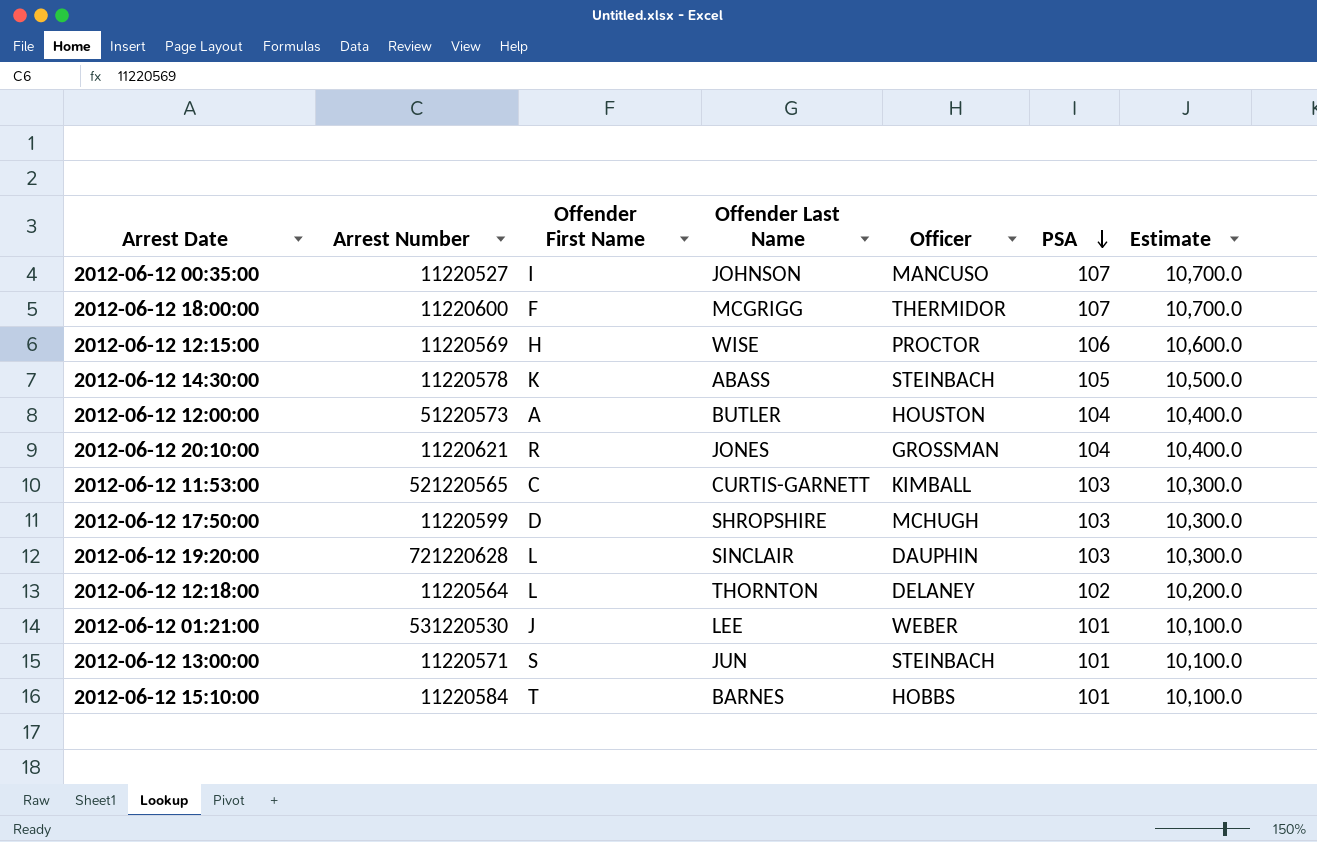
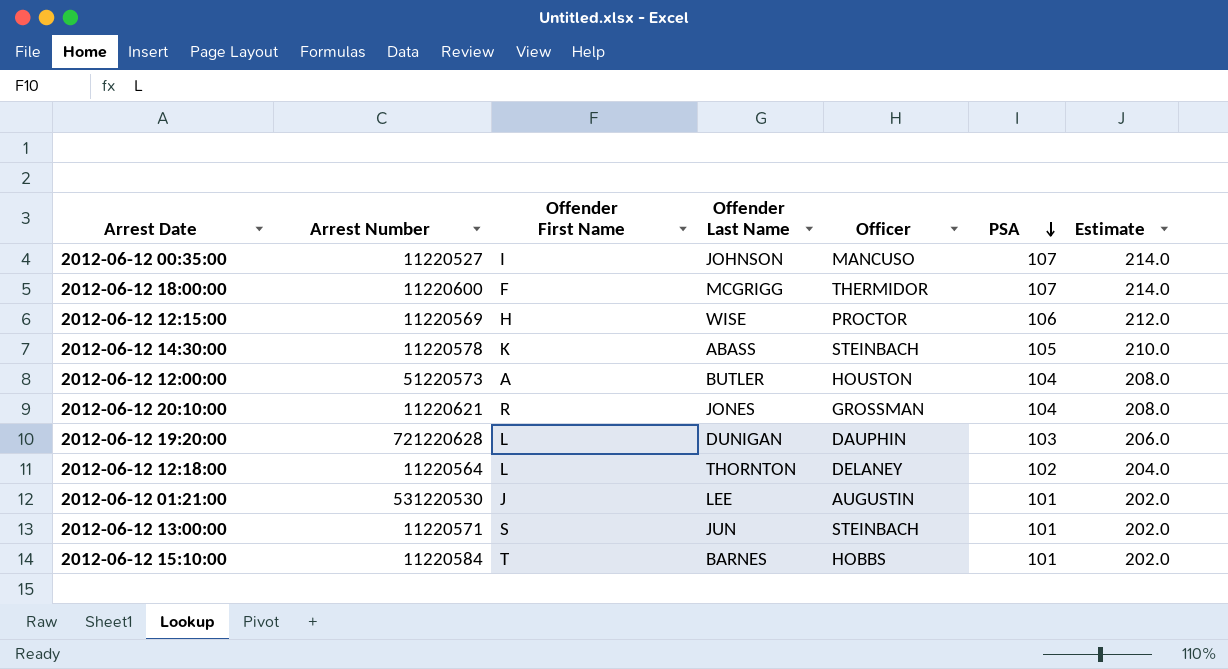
column Estimate | formula: [PSA] * 100 -> [PSA] * 2
row 2012-06-12 11:53:00: 521220565 | C | CURTIS-GARNETT | KIMBALL | 103 | 10,300.0 -> none
row 2012-06-12 17:50:00: 11220599 | D | SHROPSHIRE | MCHUGH | 103 | 10,300.0 -> none
2012-06-12 19:20:00 | Offender Last Name: SINCLAIR -> DUNIGAN
2012-06-12 01:21:00 | Officer: WEBER -> AUGUSTIN

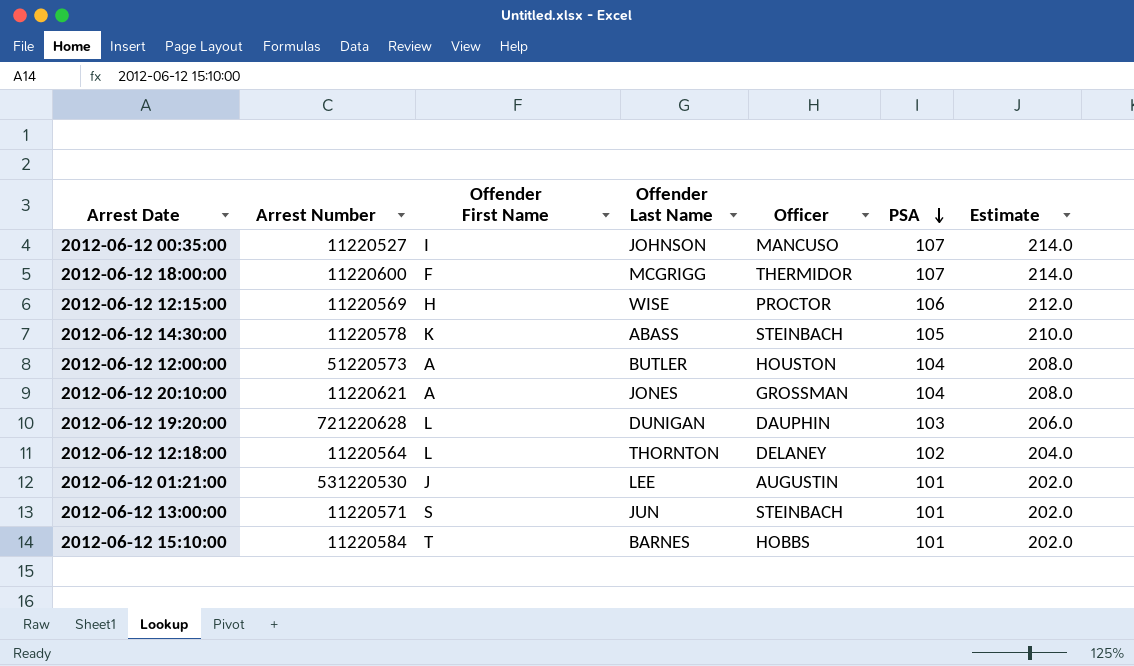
2012-06-12 20:10:00 | Offender First Name: R -> A

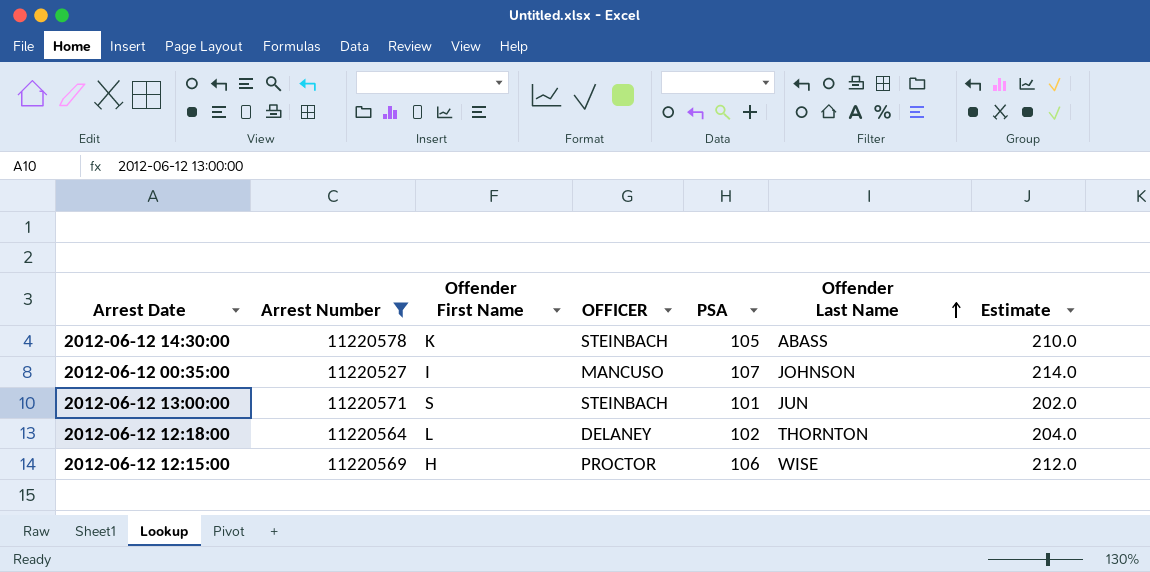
filter: none -> Arrest Number <= 11220578
row order: PSA descending -> Offender Last Name ascending
column name: Officer -> OFFICER
column Offender Last Name | position: 4 -> 6

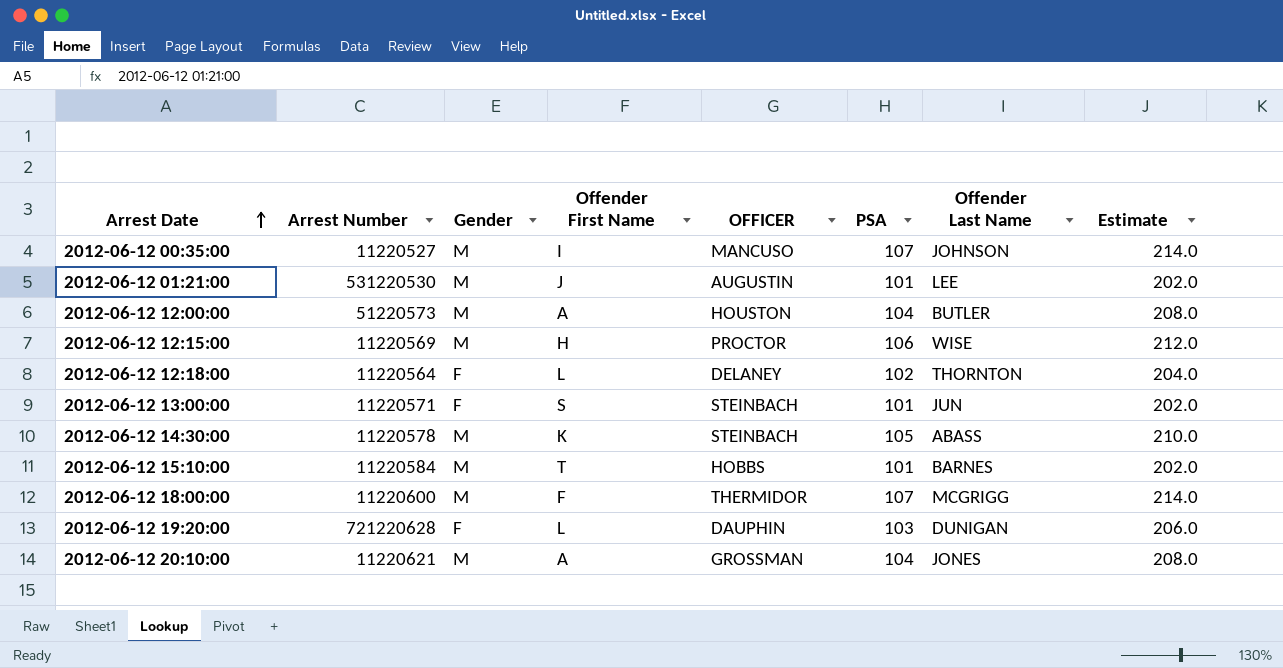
filter: Arrest Number <= 11220578 -> none
row order: Offender Last Name ascending -> Arrest Date ascending
column Gender | position: none -> 3

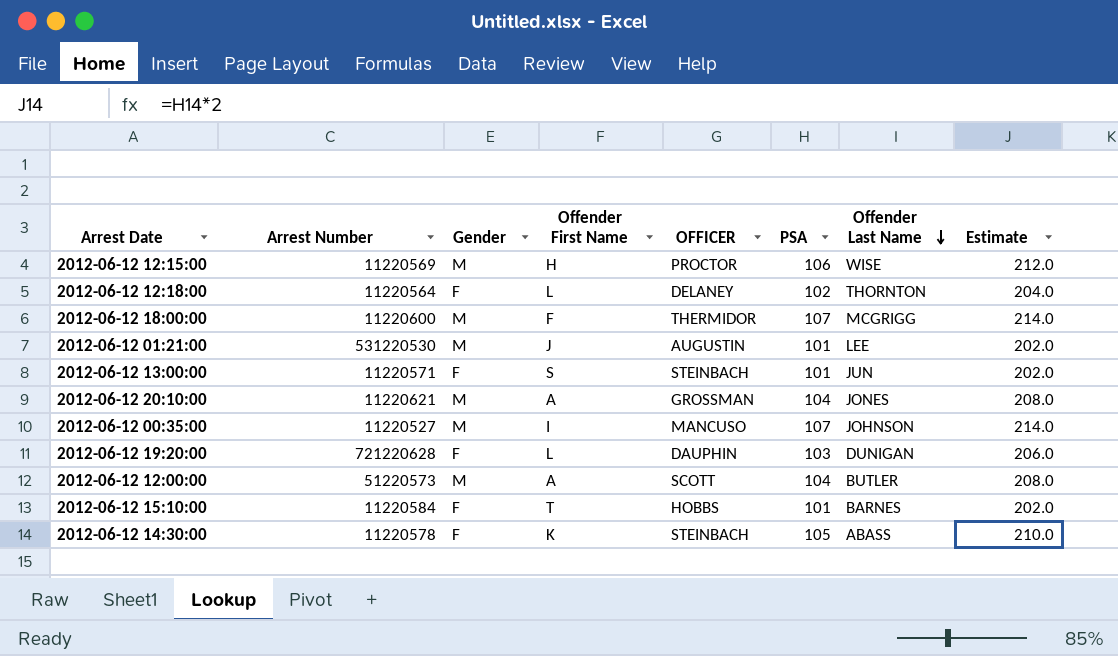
row order: Arrest Date ascending -> Offender Last Name descending
2012-06-12 12:00:00 | OFFICER: HOUSTON -> SCOTT
2012-06-12 15:10:00 | Gender: M -> F
2012-06-12 14:30:00 | Gender: M -> F

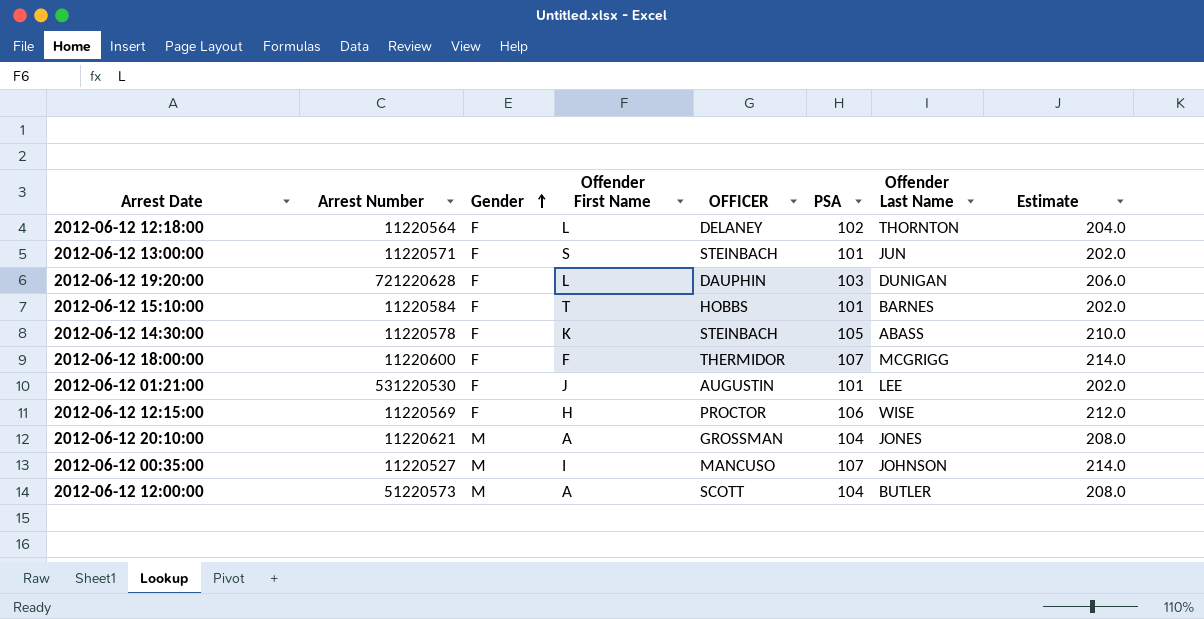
row order: Offender Last Name descending -> Gender ascending
2012-06-12 18:00:00 | Gender: M -> F
2012-06-12 01:21:00 | Gender: M -> F
2012-06-12 12:15:00 | Gender: M -> F

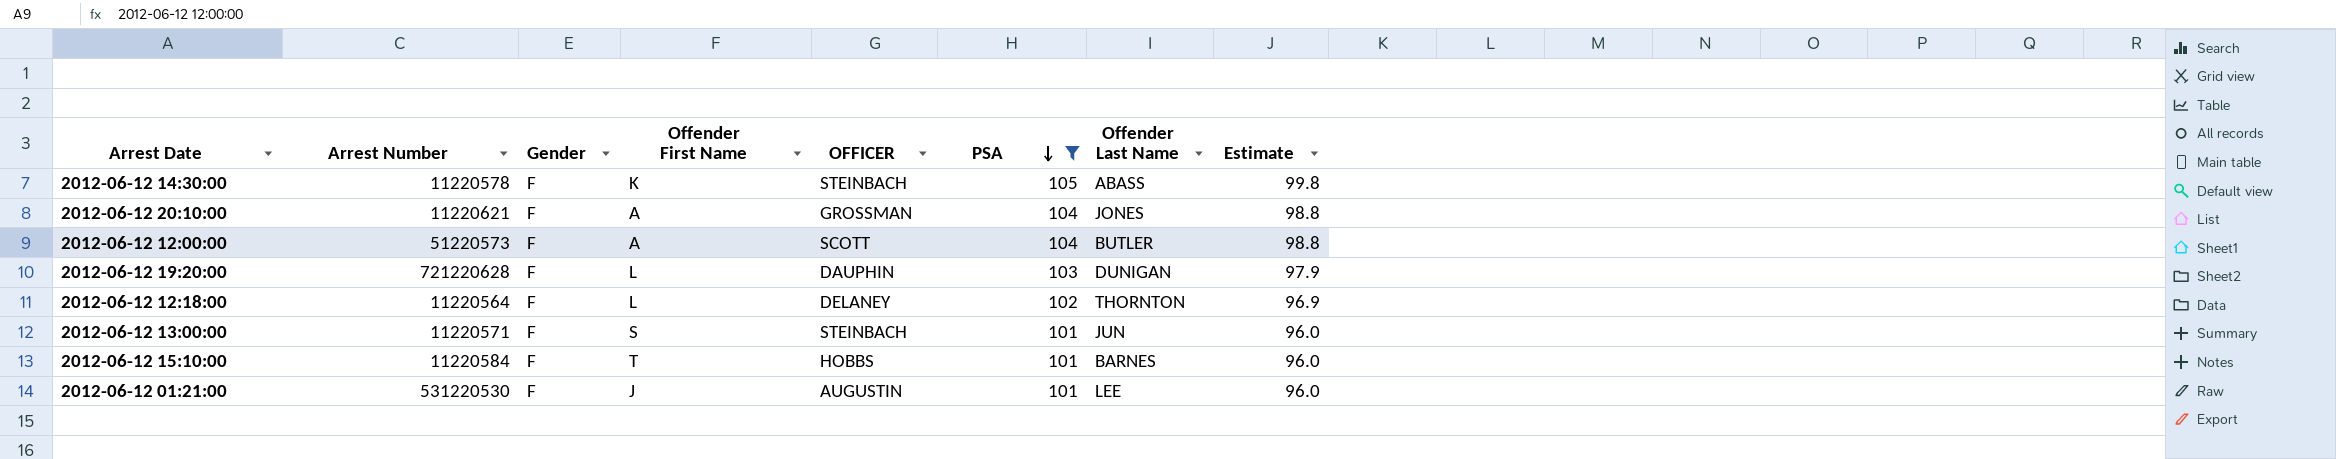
filter: none -> PSA <= 105
row order: Gender ascending -> PSA descending
column Estimate | formula: [PSA] * 2 -> [PSA] * 0.95
2012-06-12 20:10:00 | Gender: M -> F
2012-06-12 12:00:00 | Gender: M -> F

